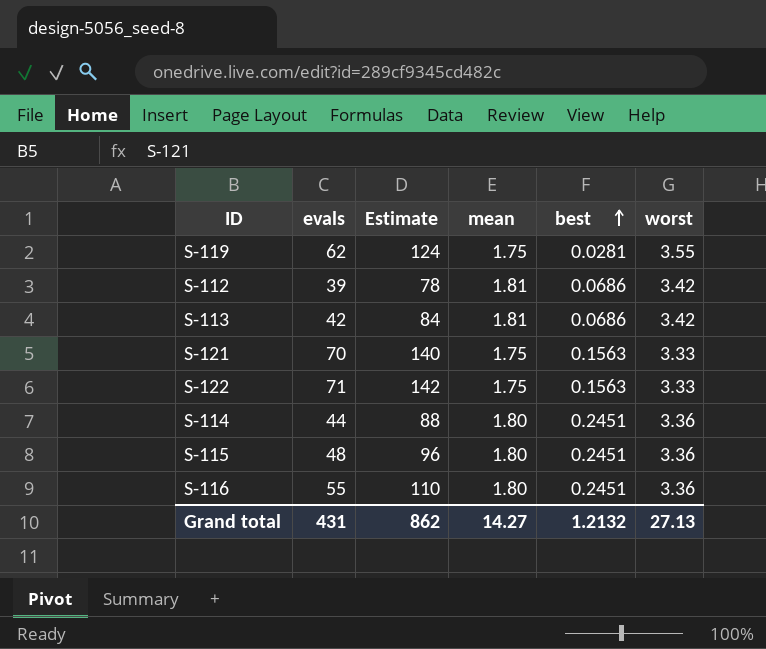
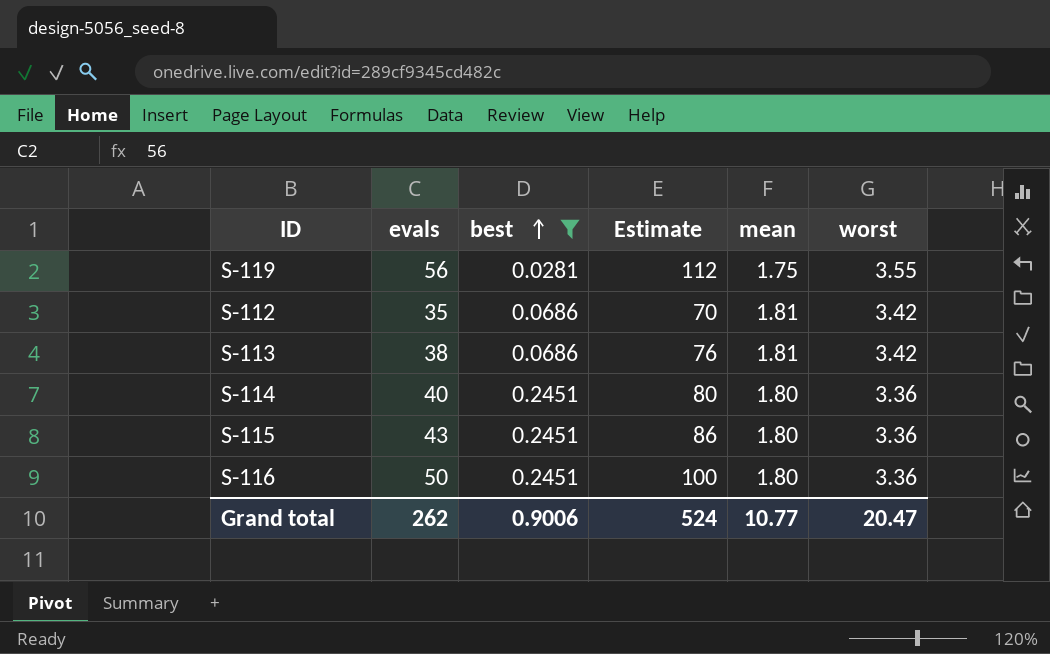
filter: none -> best != 0.1563
column best | position: 5 -> 3
S-119 | evals: 62 -> 56
S-119 | Estimate: 124 -> 112
S-112 | evals: 39 -> 35
S-112 | Estimate: 78 -> 70
S-113 | evals: 42 -> 38
S-113 | Estimate: 84 -> 76
S-114 | evals: 44 -> 40
S-114 | Estimate: 88 -> 80
S-115 | evals: 48 -> 43
S-115 | Estimate: 96 -> 86
S-116 | evals: 55 -> 50
S-116 | Estimate: 110 -> 100
Grand total | evals: 431 -> 262
Grand total | best: 1.2132 -> 0.9006
Grand total | Estimate: 862 -> 524
Grand total | mean: 14.27 -> 10.77
Grand total | worst: 27.13 -> 20.47

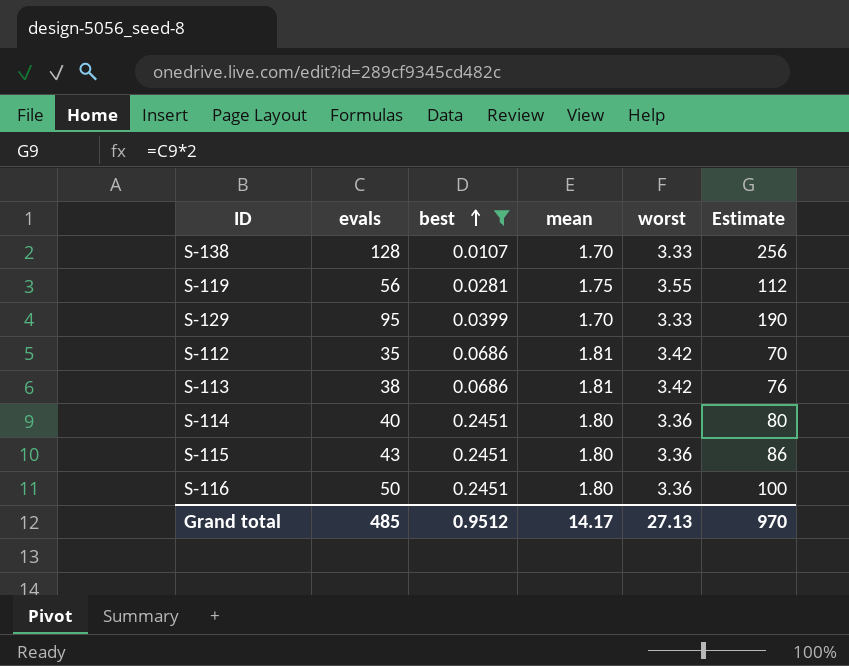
column Estimate | position: 4 -> 6
row S-138: none -> 128 | 0.0107 | 1.70 | 3.33 | 256
row S-129: none -> 95 | 0.0399 | 1.70 | 3.33 | 190
Grand total | evals: 262 -> 485
Grand total | best: 0.9006 -> 0.9512
Grand total | mean: 10.77 -> 14.17
Grand total | worst: 20.47 -> 27.13
Grand total | Estimate: 524 -> 970

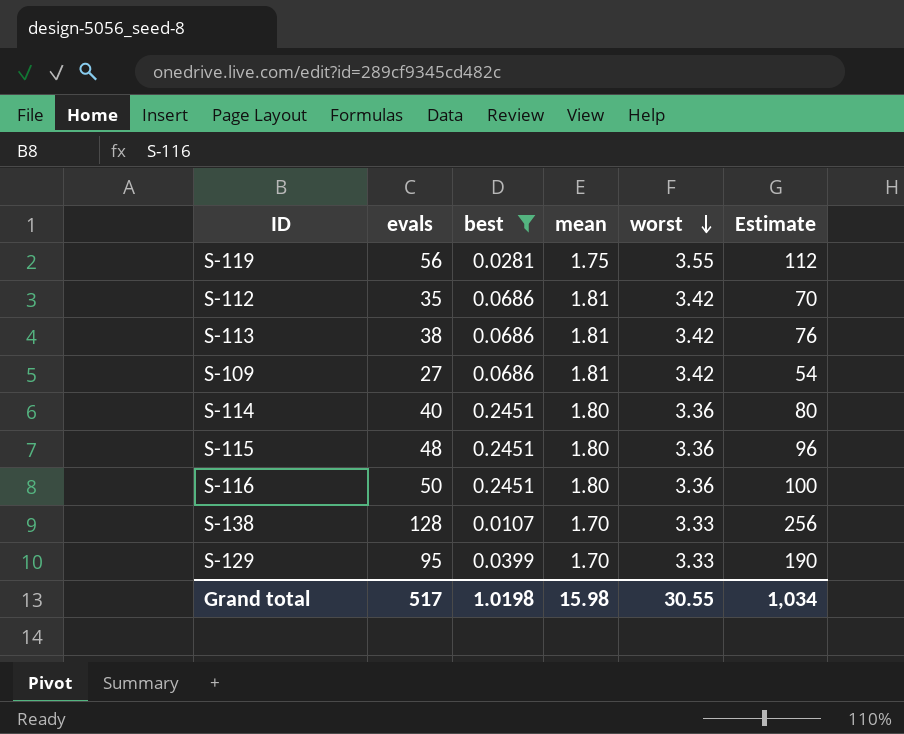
row order: best ascending -> worst descending
row S-109: none -> 27 | 0.0686 | 1.81 | 3.42 | 54
S-115 | evals: 43 -> 48
S-115 | Estimate: 86 -> 96
Grand total | evals: 485 -> 517
Grand total | best: 0.9512 -> 1.0198
Grand total | mean: 14.17 -> 15.98
Grand total | worst: 27.13 -> 30.55
Grand total | Estimate: 970 -> 1,034

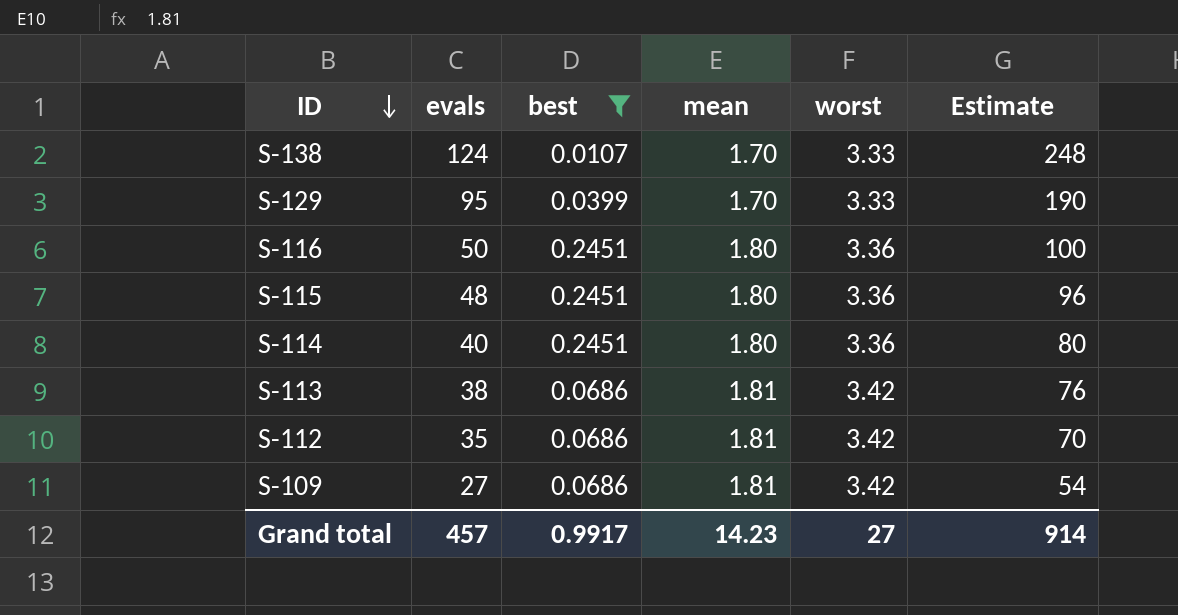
row order: worst descending -> ID descending
row S-119: 56 | 0.0281 | 1.75 | 3.55 | 112 -> none
S-138 | evals: 128 -> 124
S-138 | Estimate: 256 -> 248
Grand total | evals: 517 -> 457
Grand total | best: 1.0198 -> 0.9917
Grand total | mean: 15.98 -> 14.23
Grand total | worst: 30.55 -> 27
Grand total | Estimate: 1,034 -> 914

